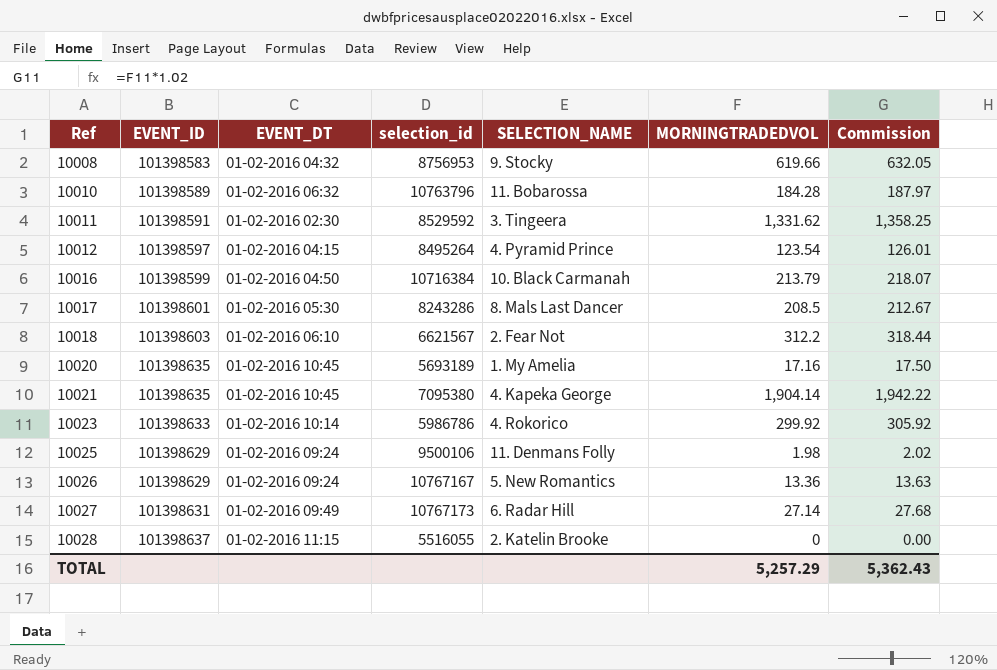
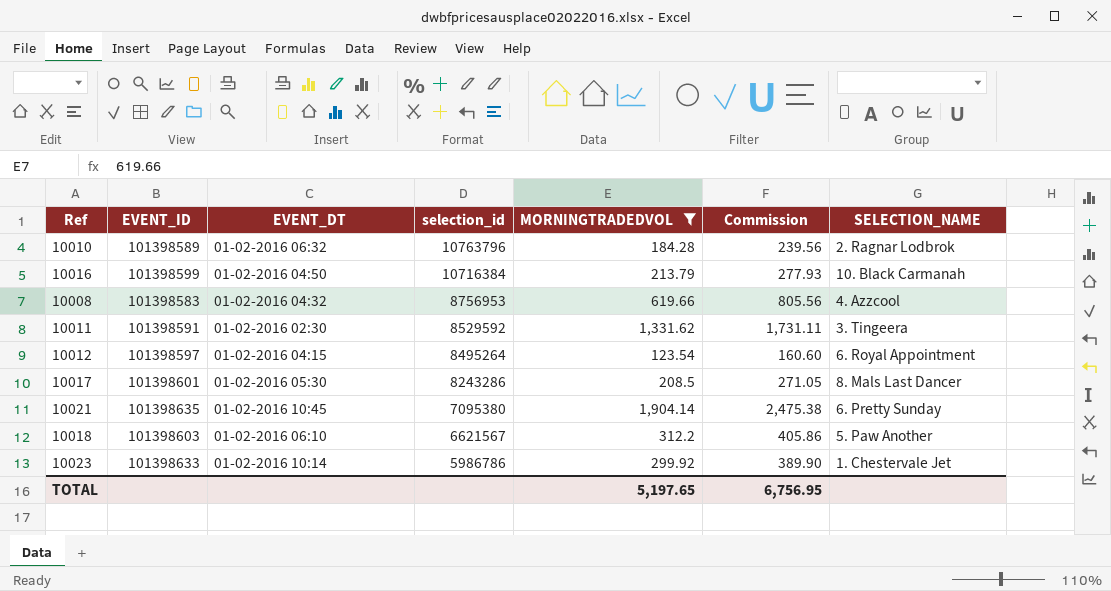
filter: none -> MORNINGTRADEDVOL >= 123.54
row order: Ref ascending -> selection_id descending
column Commission | formula: [MORNINGTRADEDVOL] * 1.02 -> [MORNINGTRADEDVOL] * 1.3
column SELECTION_NAME | position: 5 -> 7
10010 | SELECTION_NAME: 11. Bobarossa -> 2. Ragnar Lodbrok
10008 | SELECTION_NAME: 9. Stocky -> 4. Azzcool
10012 | SELECTION_NAME: 4. Pyramid Prince -> 6. Royal Appointment
10021 | SELECTION_NAME: 4. Kapeka George -> 6. Pretty Sunday
10018 | SELECTION_NAME: 2. Fear Not -> 5. Paw Another
10023 | SELECTION_NAME: 4. Rokorico -> 1. Chestervale Jet
TOTAL | MORNINGTRADEDVOL: 5,257.29 -> 5,197.65
TOTAL | Commission: 5,362.43 -> 6,756.95

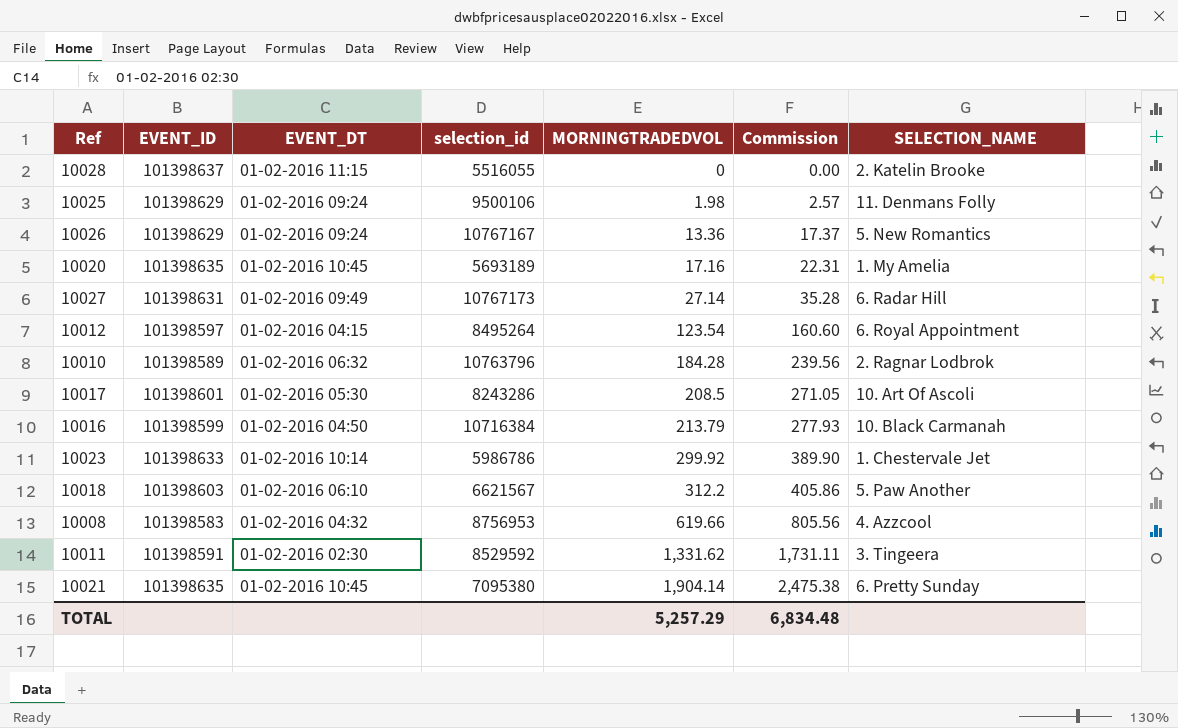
filter: MORNINGTRADEDVOL >= 123.54 -> none
row order: selection_id descending -> MORNINGTRADEDVOL ascending
10017 | SELECTION_NAME: 8. Mals Last Dancer -> 10. Art Of Ascoli
TOTAL | MORNINGTRADEDVOL: 5,197.65 -> 5,257.29
TOTAL | Commission: 6,756.95 -> 6,834.48

